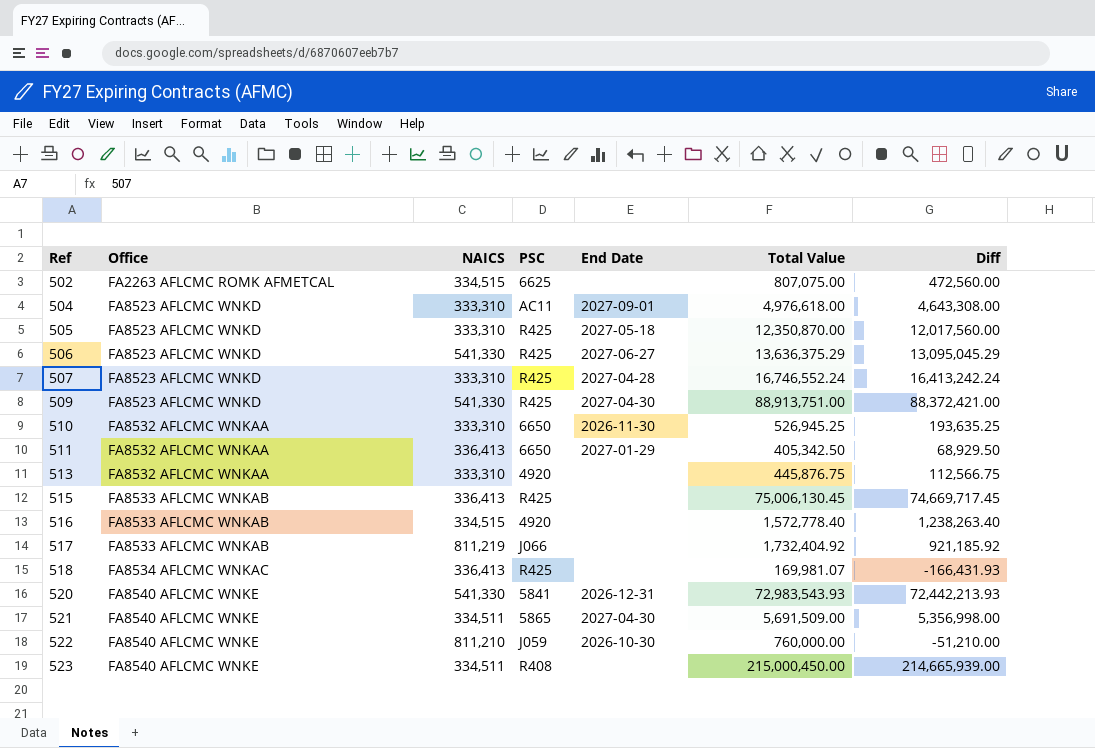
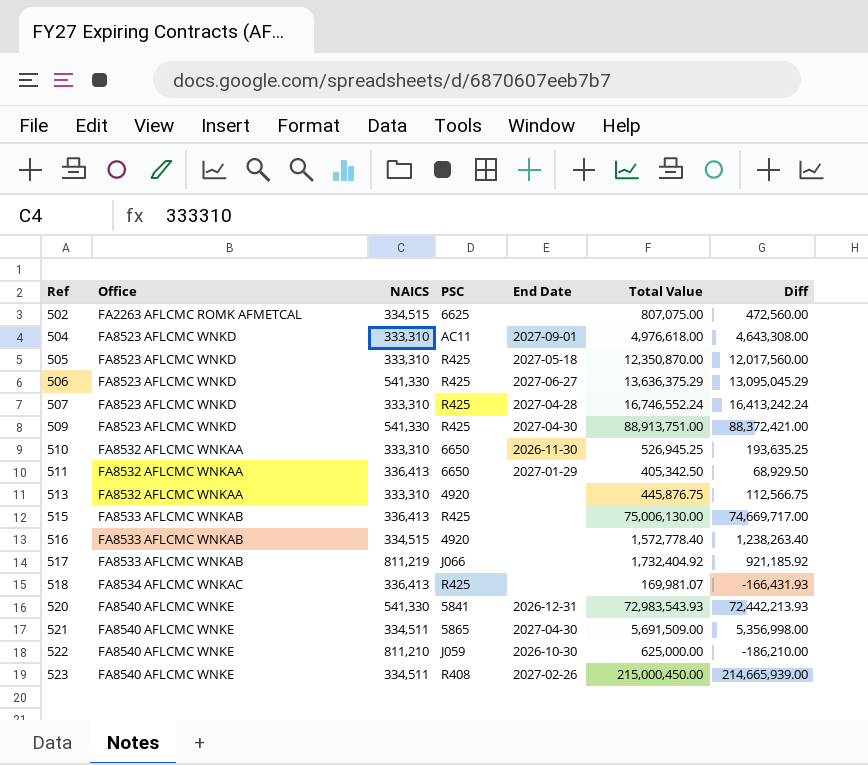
515 | Total Value: 75,006,130.45 -> 75,006,130.00
515 | Diff: 74,669,717.45 -> 74,669,717.00
522 | Total Value: 760,000.00 -> 625,000.00
522 | Diff: -51,210.00 -> -186,210.00
523 | End Date: none -> 2027-02-26

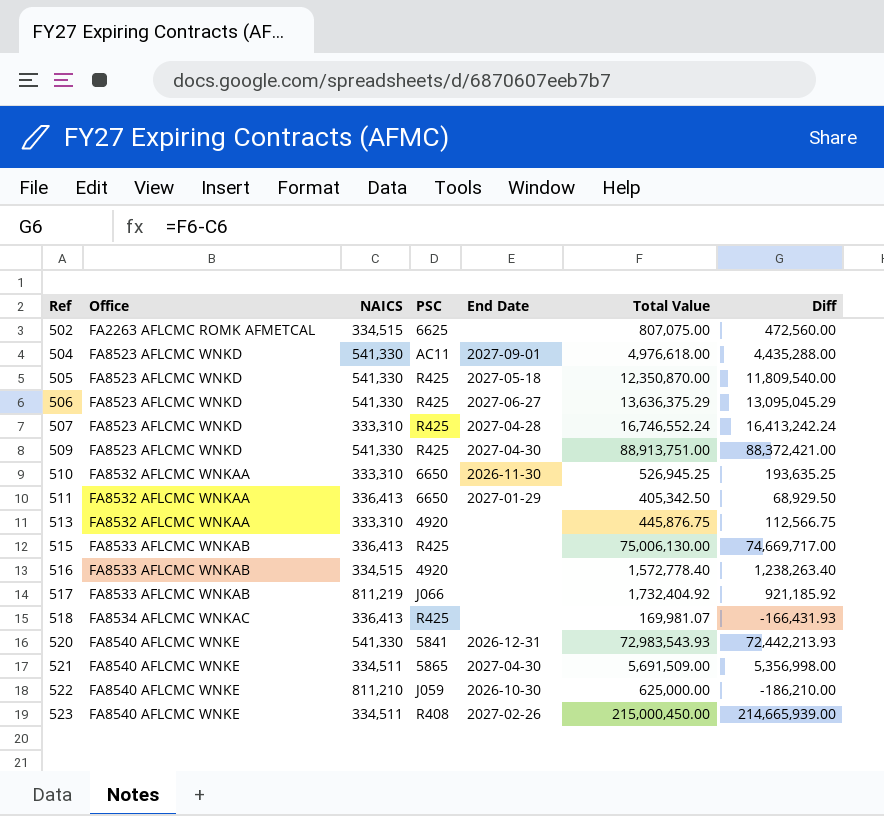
504 | NAICS: 333,310 -> 541,330
504 | Diff: 4,643,308.00 -> 4,435,288.00
505 | NAICS: 333,310 -> 541,330
505 | Diff: 12,017,560.00 -> 11,809,540.00

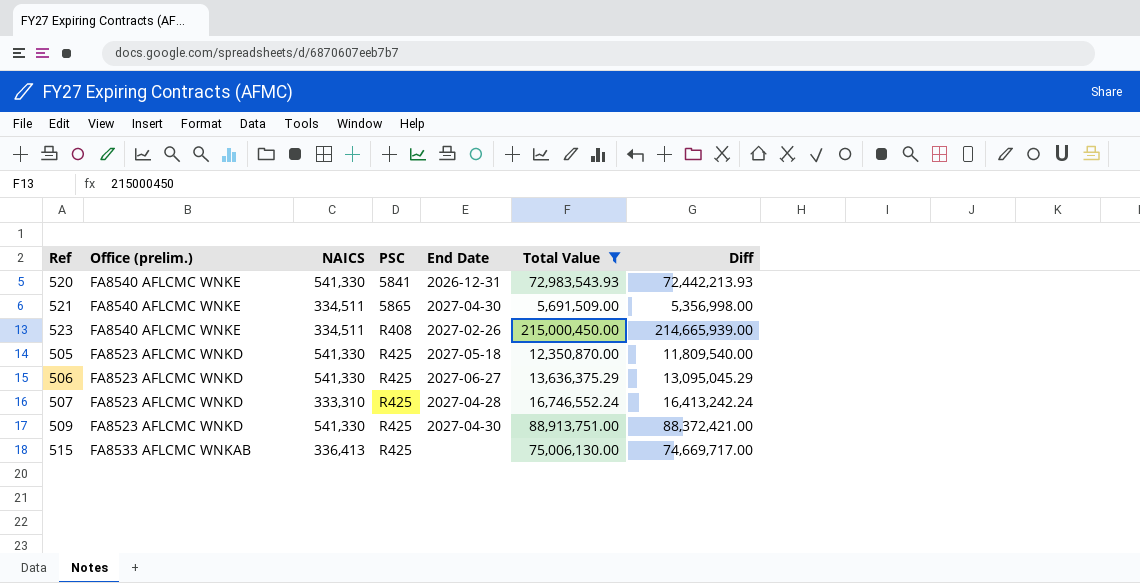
filter: none -> Total Value >= 5,691,509.00
row order: Ref ascending -> PSC ascending
column name: Office -> Office (prelim.)

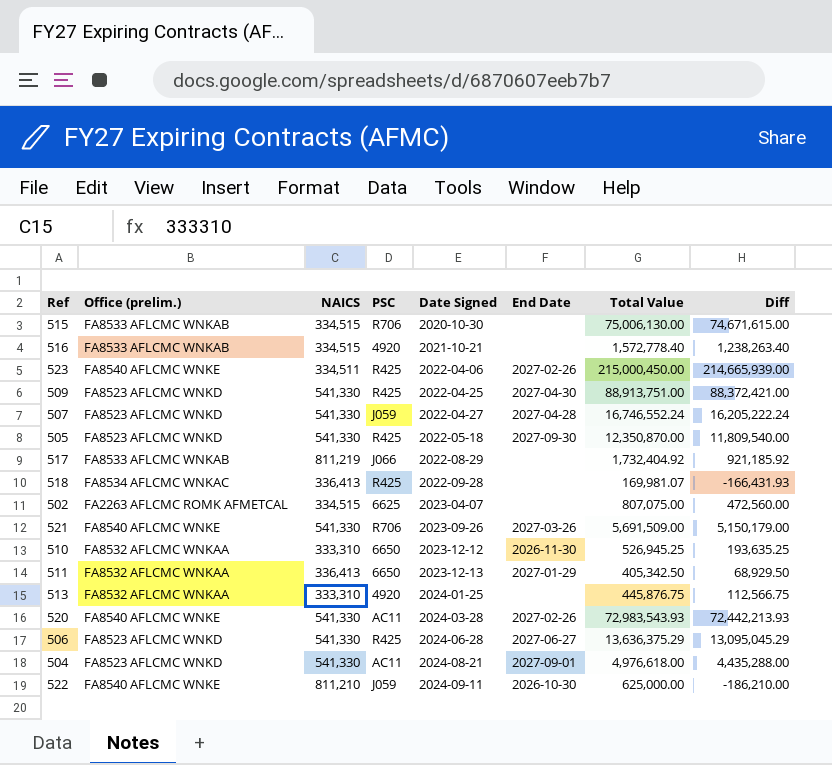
filter: Total Value >= 5,691,509.00 -> none
row order: PSC ascending -> Date Signed ascending
column Date Signed | position: none -> 5
515 | NAICS: 336,413 -> 334,515
515 | PSC: R425 -> R706
515 | Diff: 74,669,717.00 -> 74,671,615.00
523 | PSC: R408 -> R425
507 | NAICS: 333,310 -> 541,330
507 | PSC: R425 -> J059
507 | Diff: 16,413,242.24 -> 16,205,222.24
505 | End Date: 2027-05-18 -> 2027-09-30
521 | NAICS: 334,511 -> 541,330
521 | PSC: 5865 -> R706
521 | End Date: 2027-04-30 -> 2027-03-26
521 | Diff: 5,356,998.00 -> 5,150,179.00
520 | PSC: 5841 -> AC11
520 | End Date: 2026-12-31 -> 2027-02-26

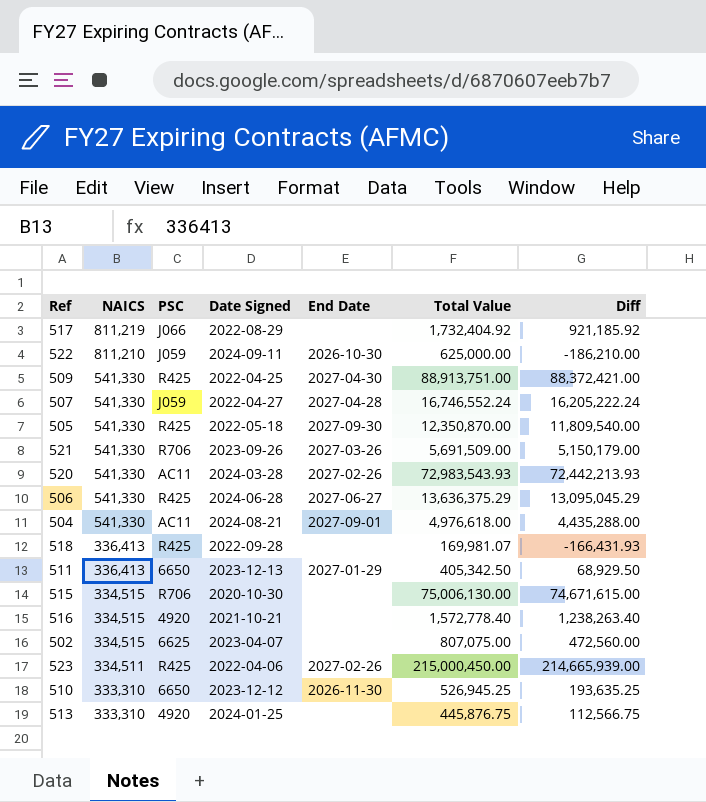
row order: Date Signed ascending -> NAICS descending
column Office (prelim.) | position: 2 -> none

